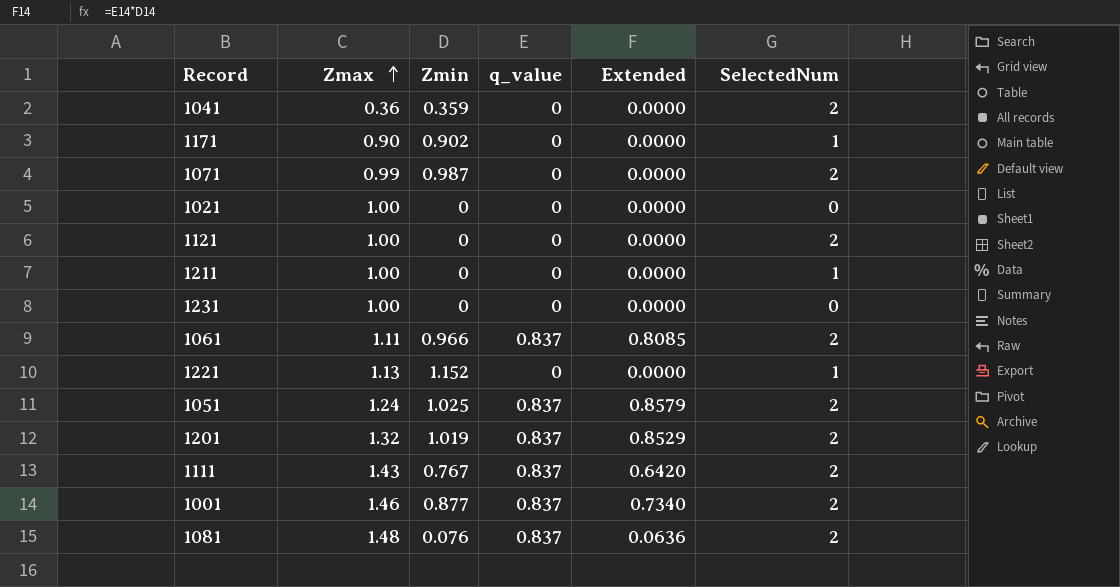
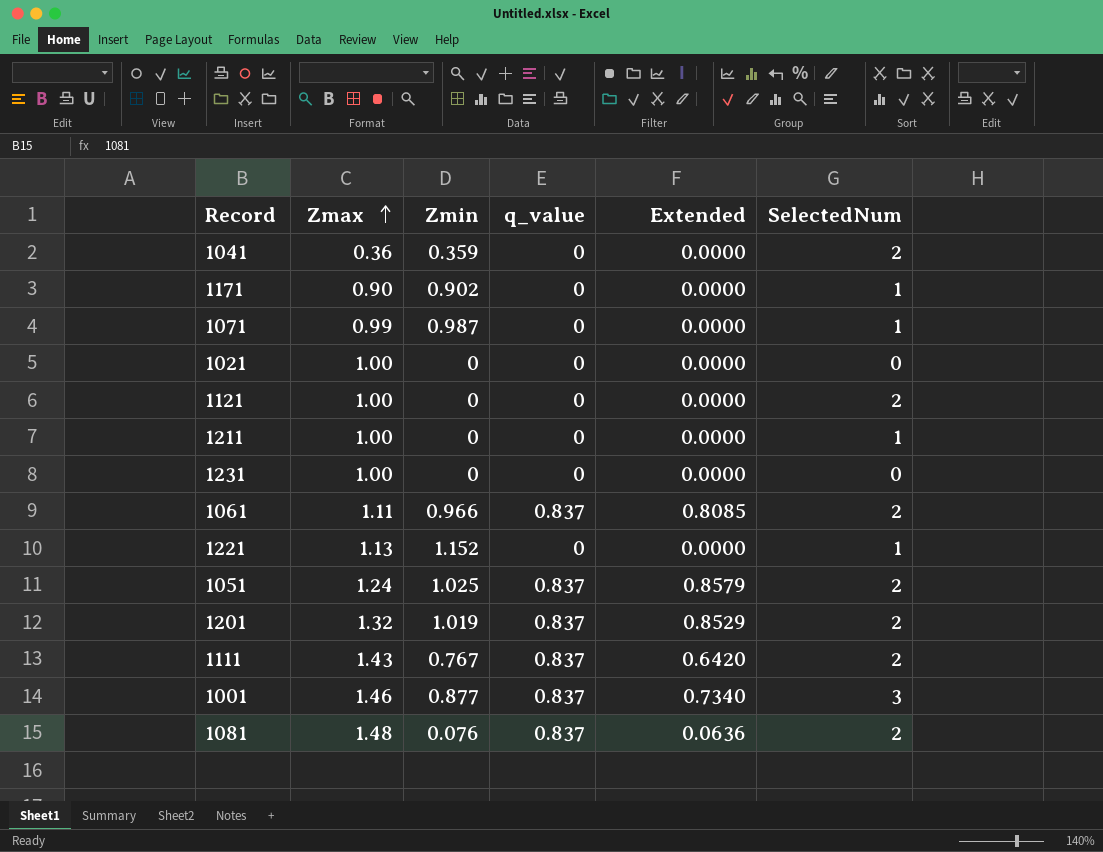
1071 | SelectedNum: 2 -> 1
1001 | SelectedNum: 2 -> 3

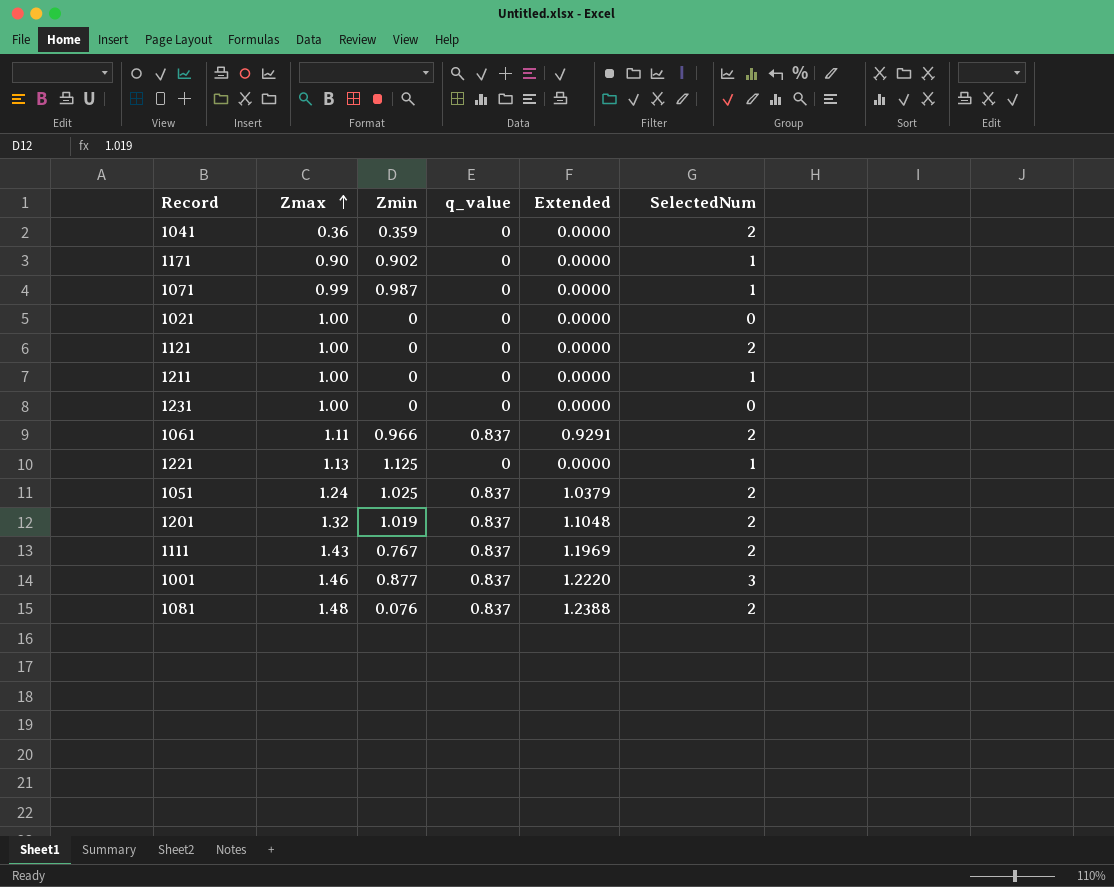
column Extended | formula: [Zmin] * [q_value] -> [Zmax] * [q_value]
1221 | Zmin: 1.152 -> 1.125

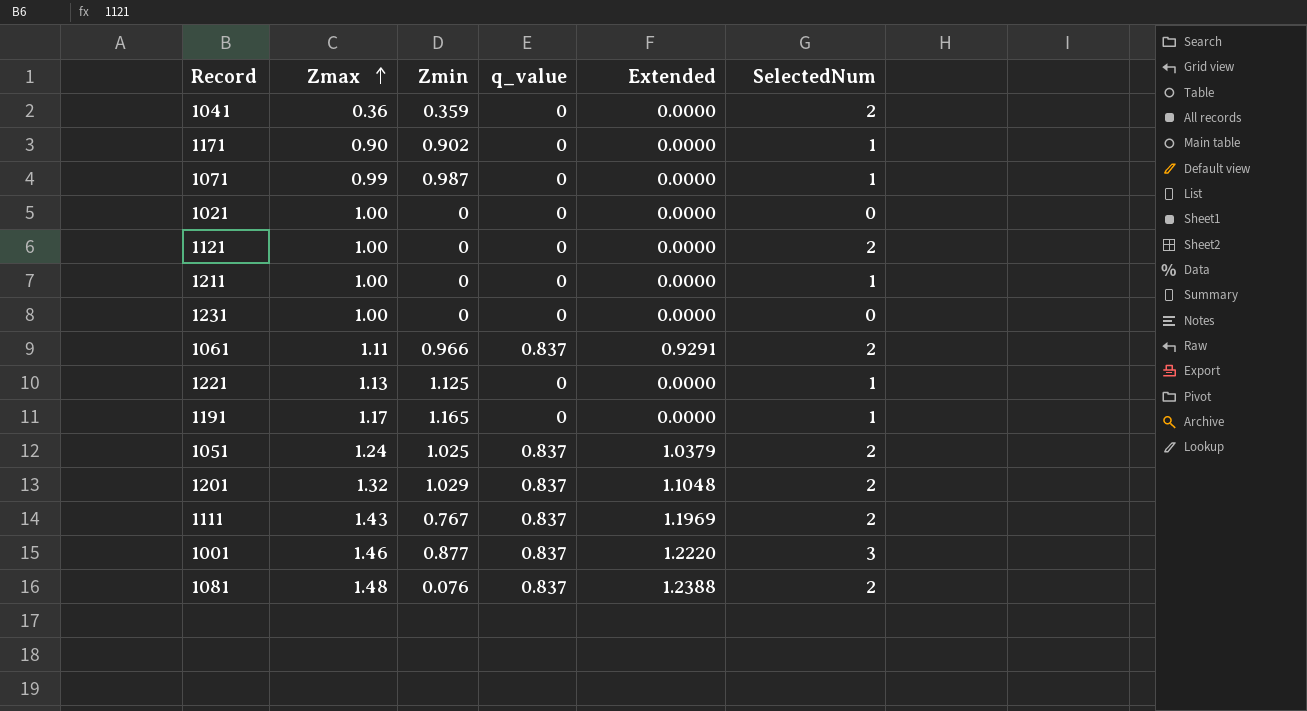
row 1191: none -> 1.17 | 1.165 | 0 | 0.0000 | 1
1201 | Zmin: 1.019 -> 1.029

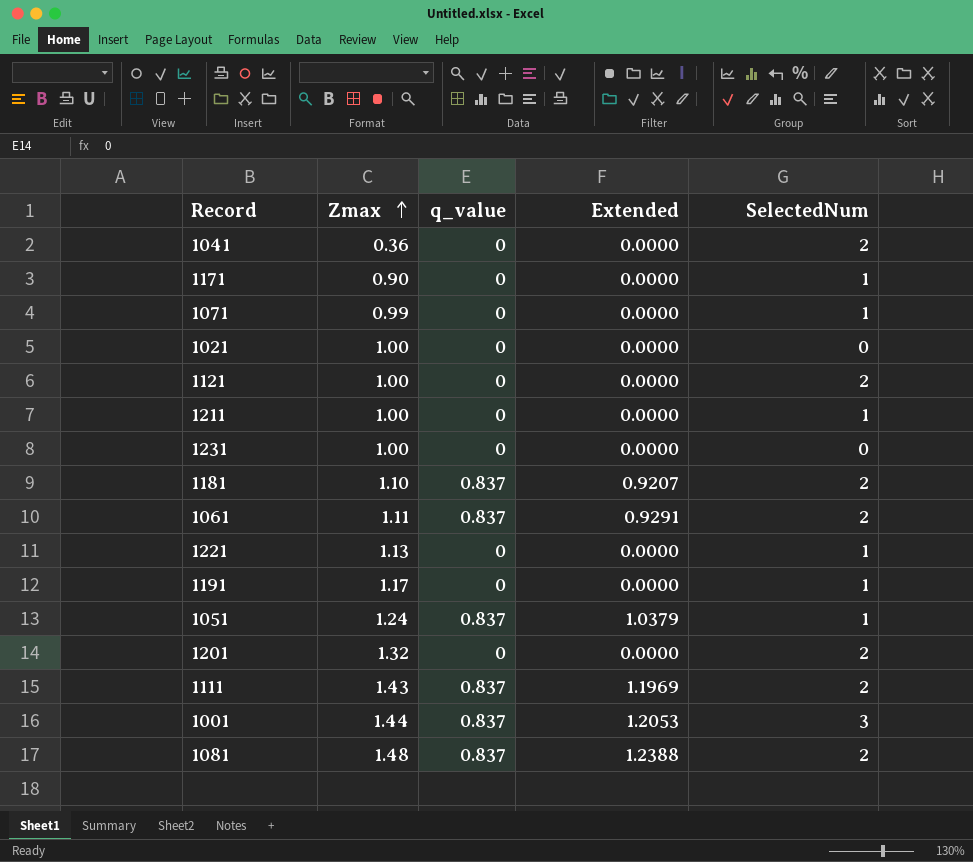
column Zmin | position: 3 -> none
row 1181: none -> 1.10 | 0.837 | 0.9207 | 2
1051 | SelectedNum: 2 -> 1
1201 | q_value: 0.837 -> 0
1201 | Extended: 1.1048 -> 0.0000
1001 | Zmax: 1.46 -> 1.44
1001 | Extended: 1.2220 -> 1.2053

